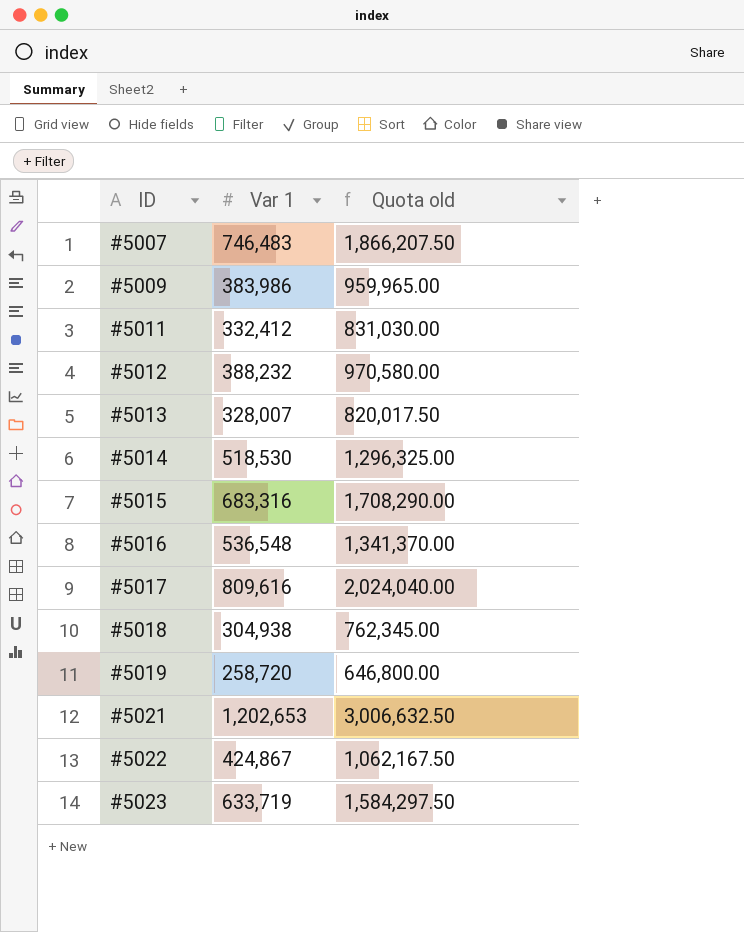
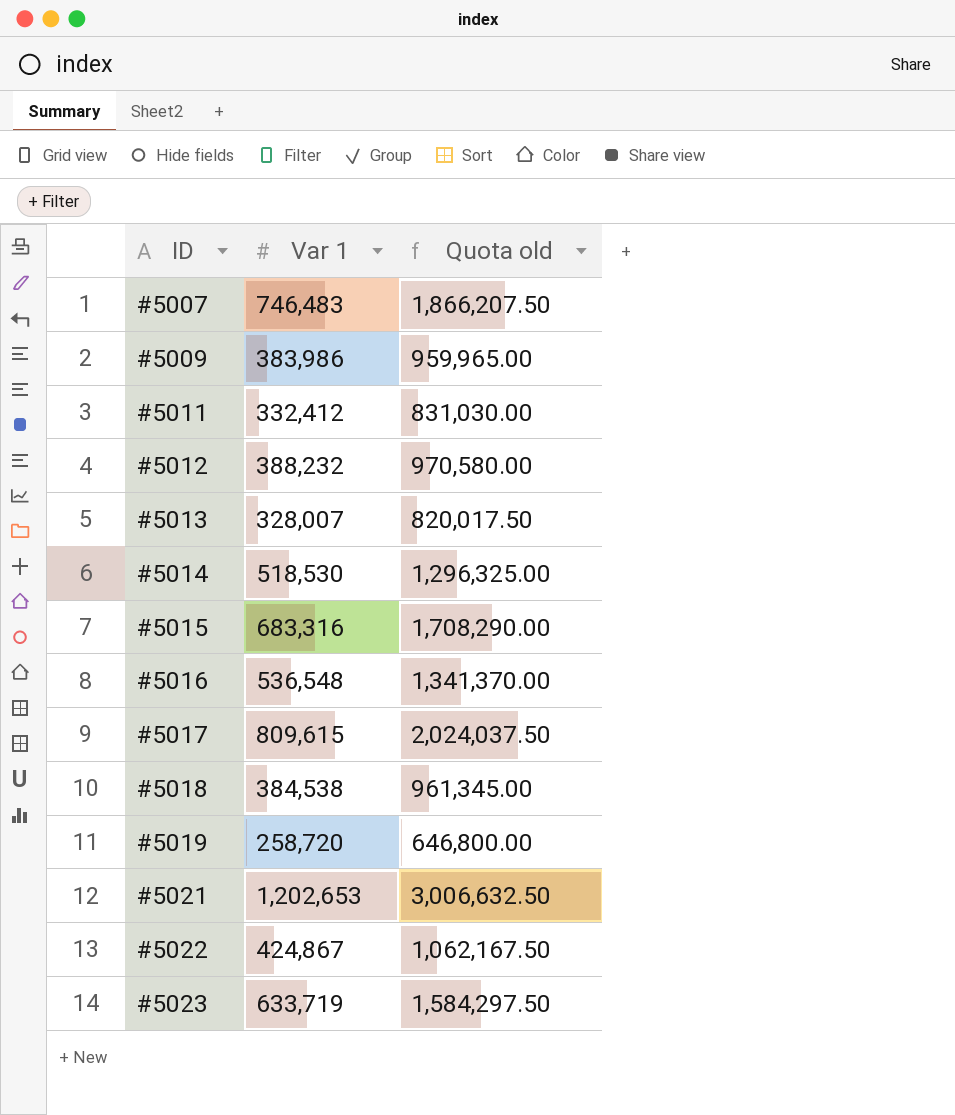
#5017 | Var 1: 809,616 -> 809,615
#5017 | Quota old: 2,024,040.00 -> 2,024,037.50
#5018 | Var 1: 304,938 -> 384,538
#5018 | Quota old: 762,345.00 -> 961,345.00

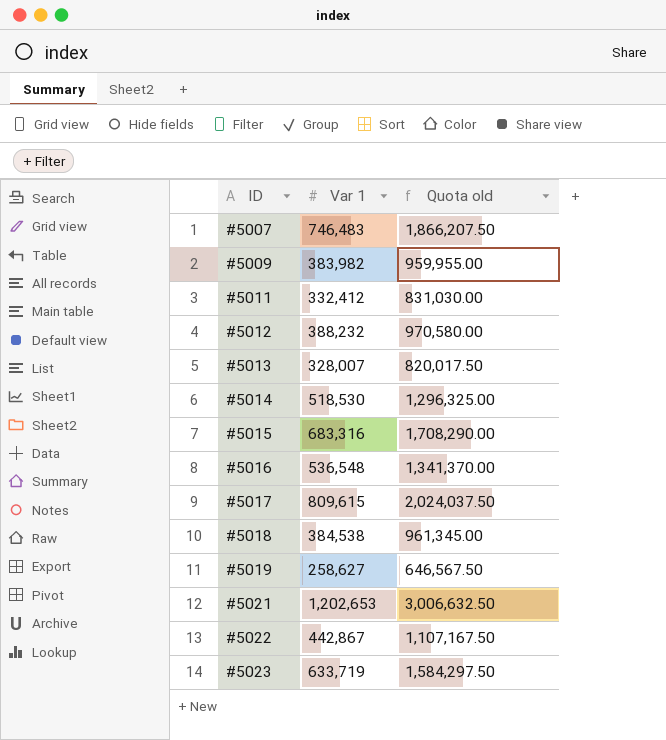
#5009 | Var 1: 383,986 -> 383,982
#5009 | Quota old: 959,965.00 -> 959,955.00
#5019 | Var 1: 258,720 -> 258,627
#5019 | Quota old: 646,800.00 -> 646,567.50
#5022 | Var 1: 424,867 -> 442,867
#5022 | Quota old: 1,062,167.50 -> 1,107,167.50

